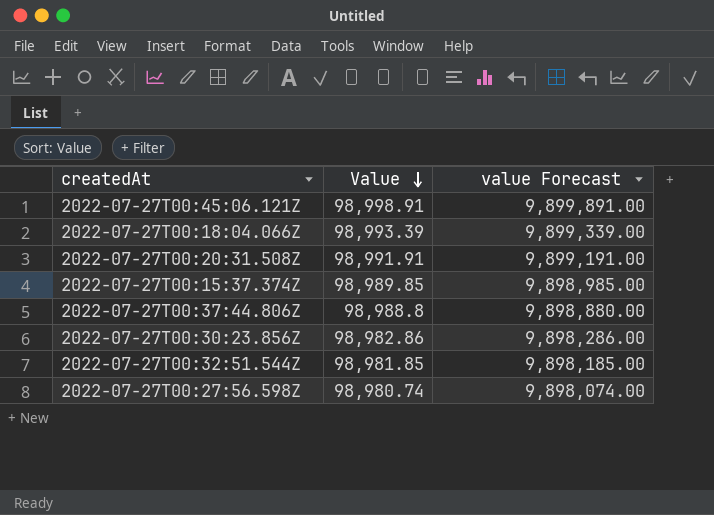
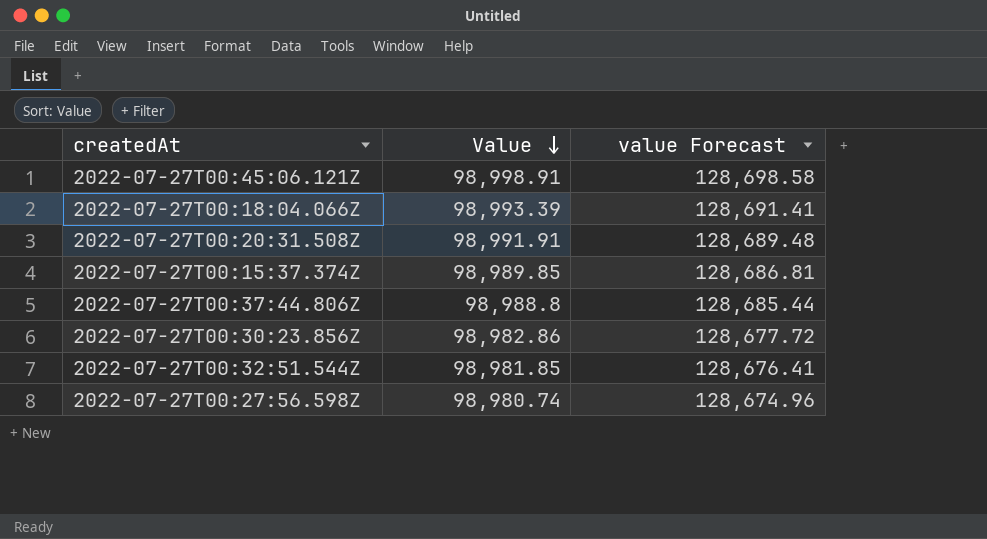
column value Forecast | formula: [Value] * 100 -> [Value] * 1.3

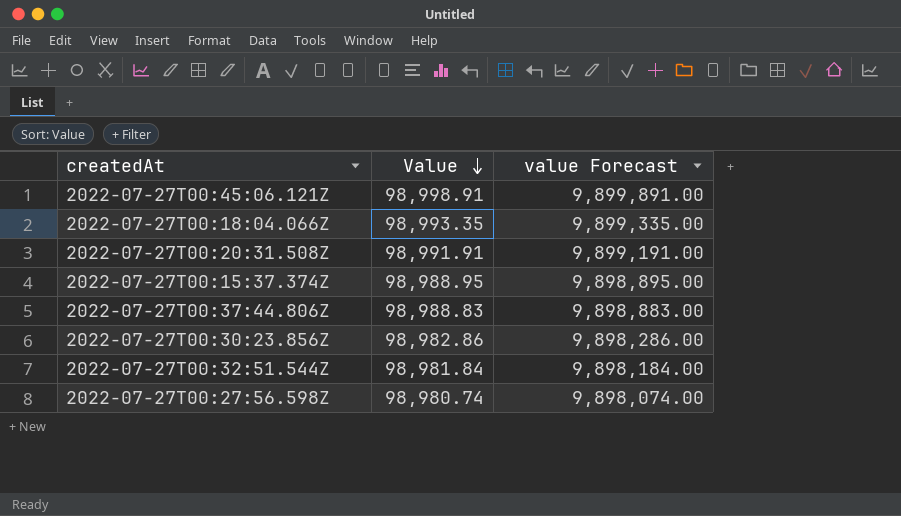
column value Forecast | formula: [Value] * 1.3 -> [Value] * 100
2022-07-27T00:18:04.066Z | Value: 98,993.39 -> 98,993.35
2022-07-27T00:15:37.374Z | Value: 98,989.85 -> 98,988.95
2022-07-27T00:37:44.806Z | Value: 98,988.8 -> 98,988.83
2022-07-27T00:32:51.544Z | Value: 98,981.85 -> 98,981.84

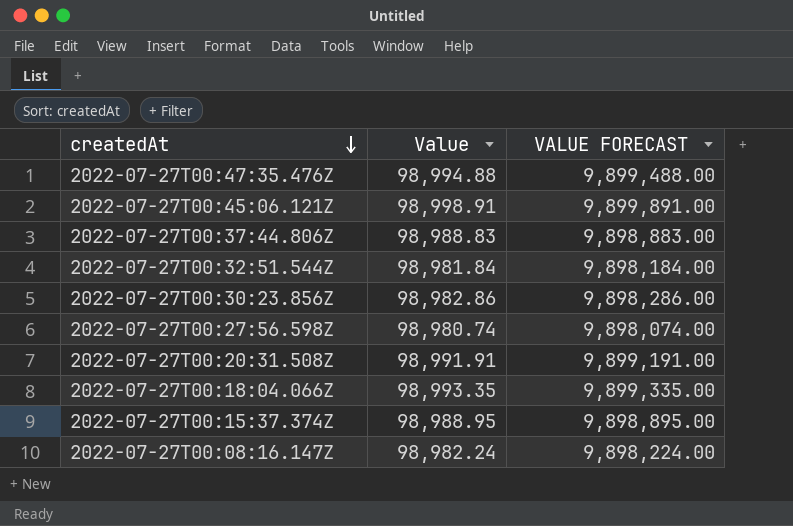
row order: Value descending -> createdAt descending
column name: value Forecast -> VALUE FORECAST
row 2022-07-27T00:47:35.476Z: none -> 98,994.88 | 9,899,488.00
row 2022-07-27T00:08:16.147Z: none -> 98,982.24 | 9,898,224.00

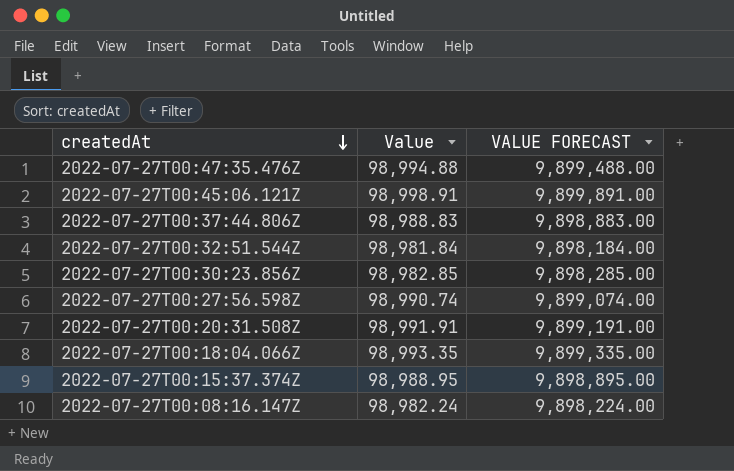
2022-07-27T00:30:23.856Z | Value: 98,982.86 -> 98,982.85
2022-07-27T00:30:23.856Z | VALUE FORECAST: 9,898,286.00 -> 9,898,285.00
2022-07-27T00:27:56.598Z | Value: 98,980.74 -> 98,990.74
2022-07-27T00:27:56.598Z | VALUE FORECAST: 9,898,074.00 -> 9,899,074.00

